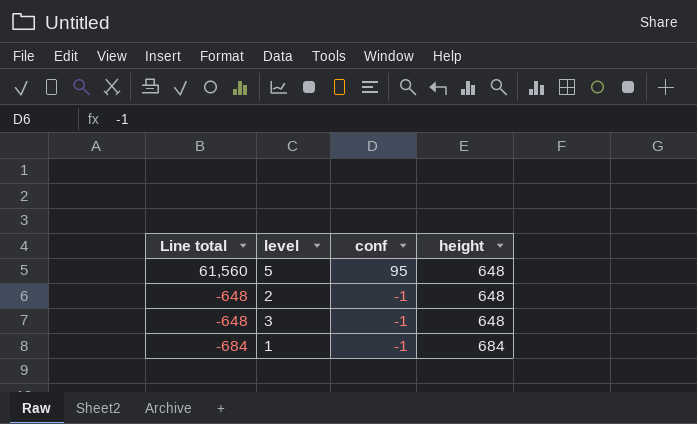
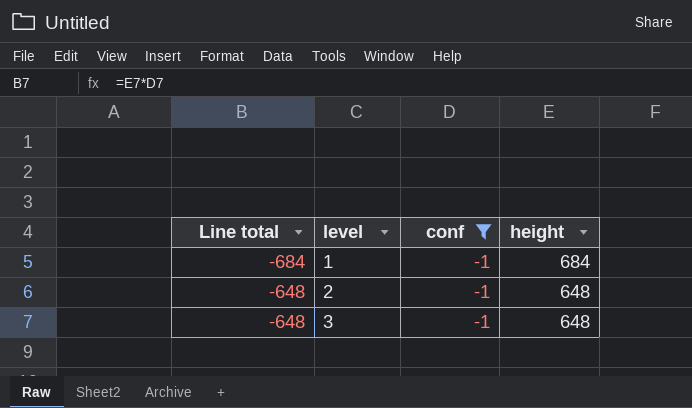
filter: none -> conf = -1
row order: Line total descending -> Line total ascending

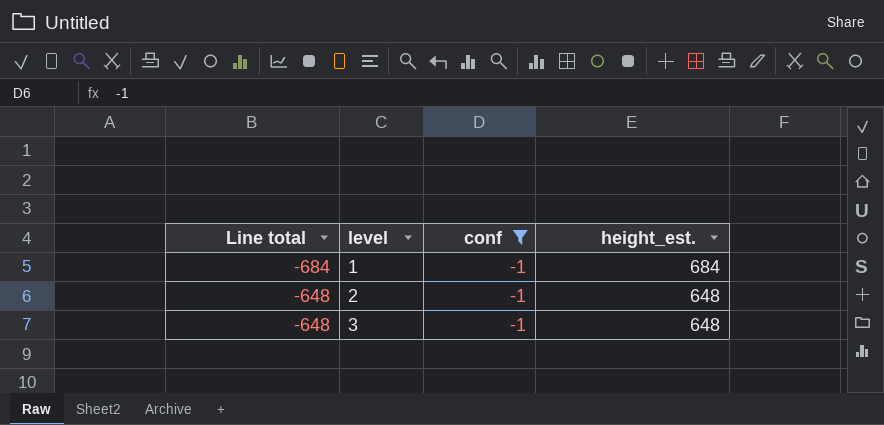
column name: height -> height_est.

